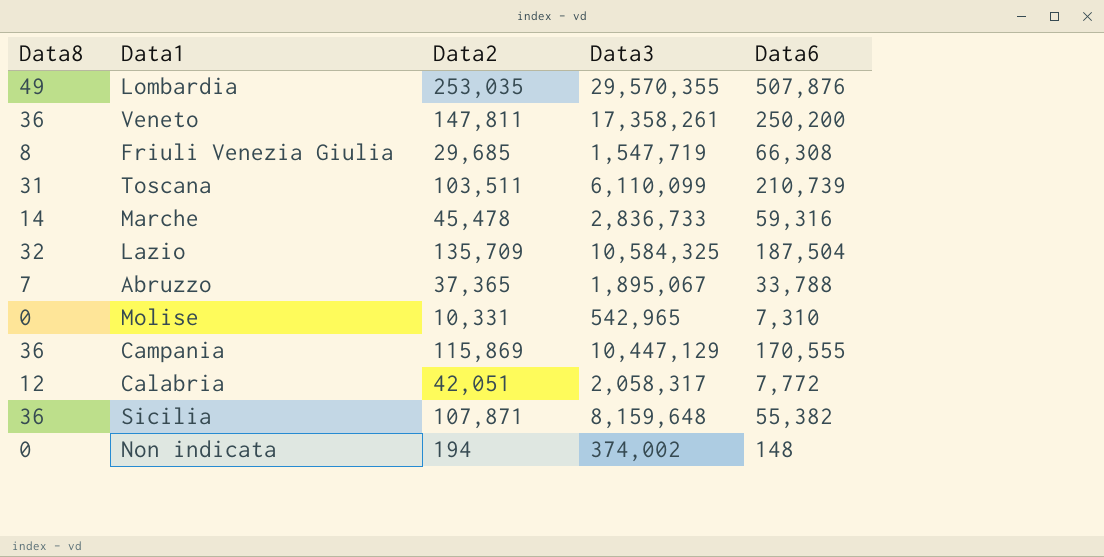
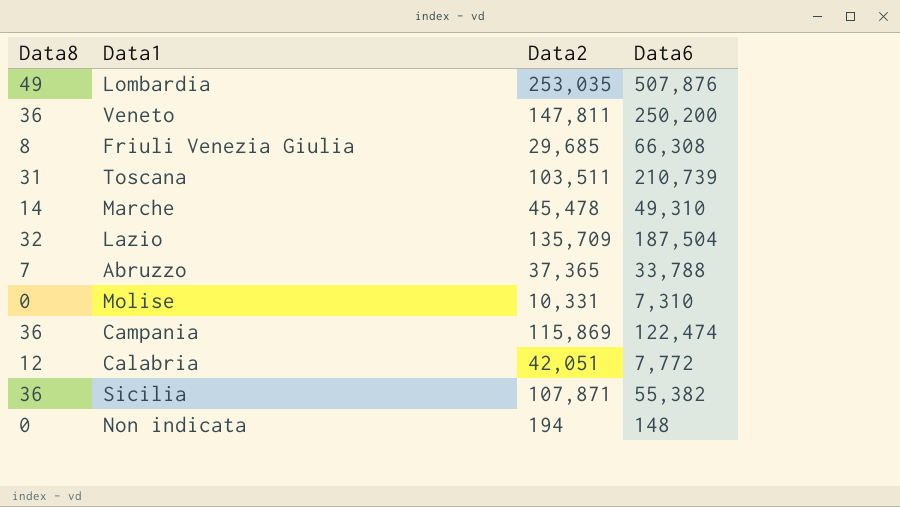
column Data3 | position: 4 -> none
Marche | Data6: 59,316 -> 49,310
Campania | Data6: 170,555 -> 122,474

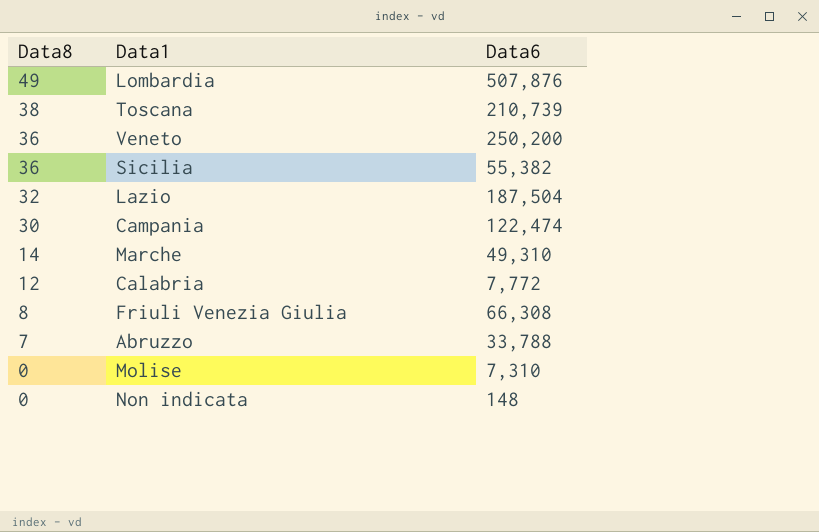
row order: none -> Data8 descending
column Data2 | position: 3 -> none
Toscana | Data8: 31 -> 38
Campania | Data8: 36 -> 30

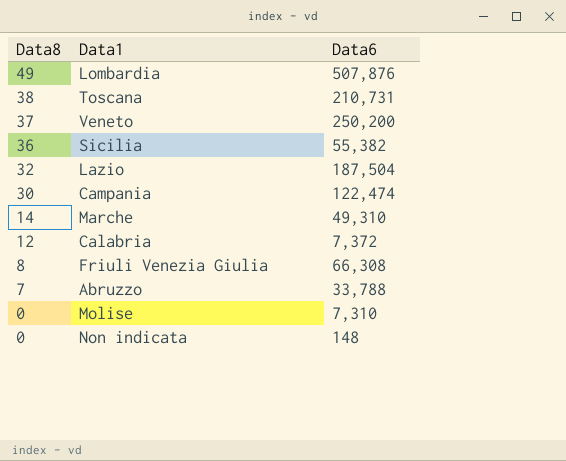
Toscana | Data6: 210,739 -> 210,731
Veneto | Data8: 36 -> 37
Calabria | Data6: 7,772 -> 7,372

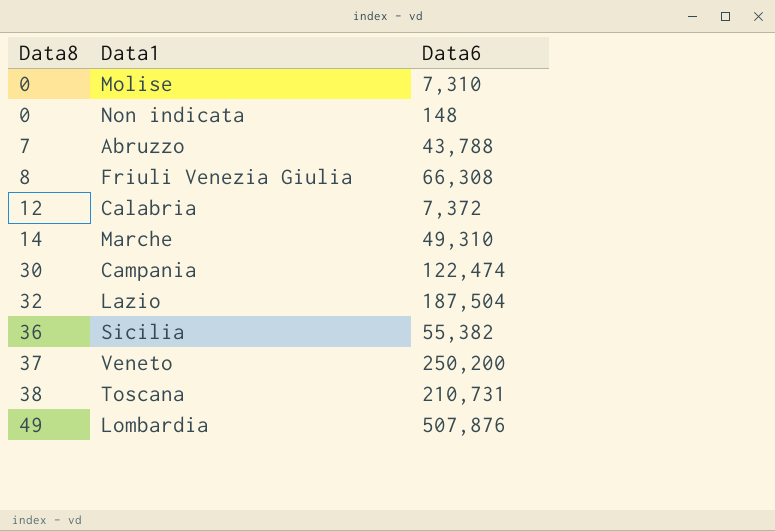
row order: Data8 descending -> Data8 ascending
Abruzzo | Data6: 33,788 -> 43,788

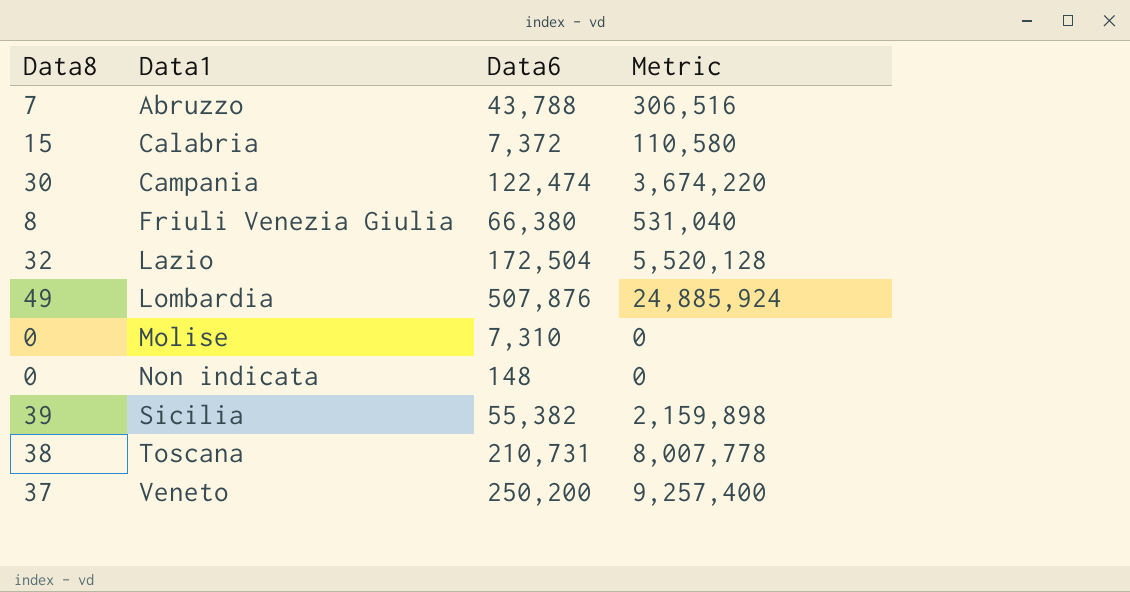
row order: Data8 ascending -> Data1 ascending
column Metric | formula: none -> [Data8] * [Data6]
row Marche: 14 | 49,310 -> none
Calabria | Data8: 12 -> 15
Friuli Venezia Giulia | Data6: 66,308 -> 66,380
Lazio | Data6: 187,504 -> 172,504
Sicilia | Data8: 36 -> 39

